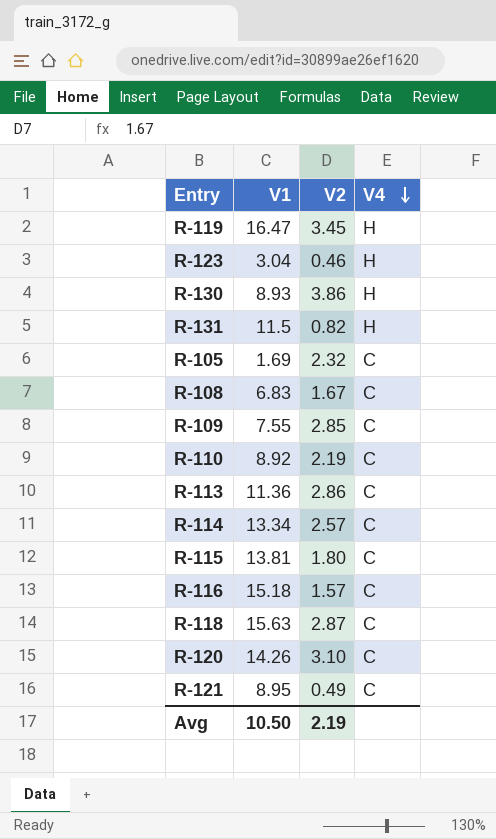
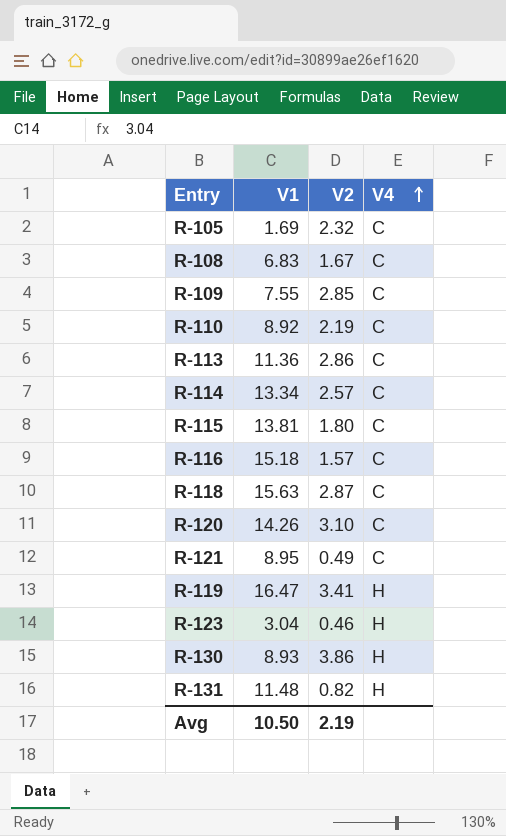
row order: V4 descending -> V4 ascending
R-119 | V2: 3.45 -> 3.41
R-131 | V1: 11.5 -> 11.48

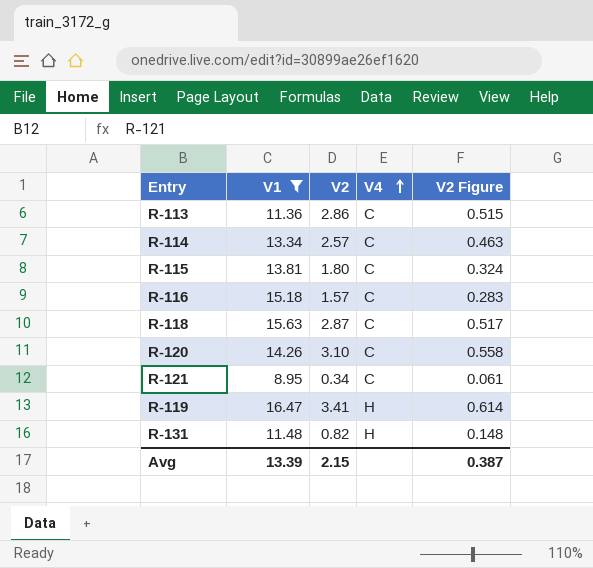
filter: none -> V1 >= 8.95
column V2 Figure | formula: none -> [V2] * 0.18
R-121 | V2: 0.49 -> 0.34
Avg | V1: 10.50 -> 13.39
Avg | V2: 2.19 -> 2.15

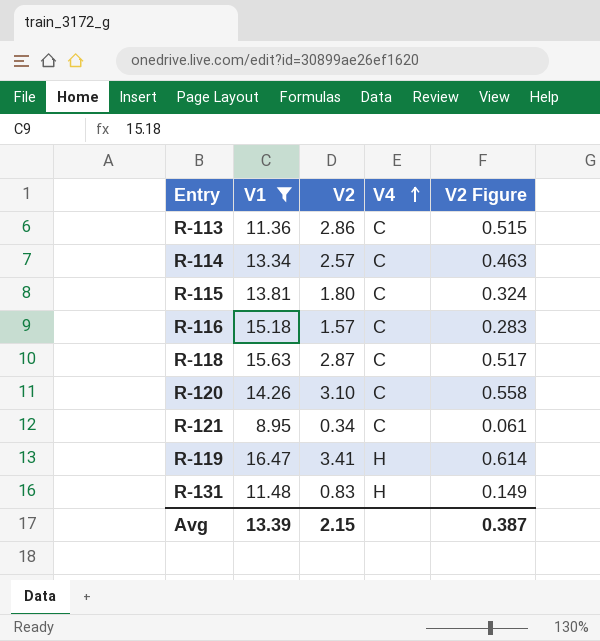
R-131 | V2: 0.82 -> 0.83
R-131 | V2 Figure: 0.148 -> 0.149

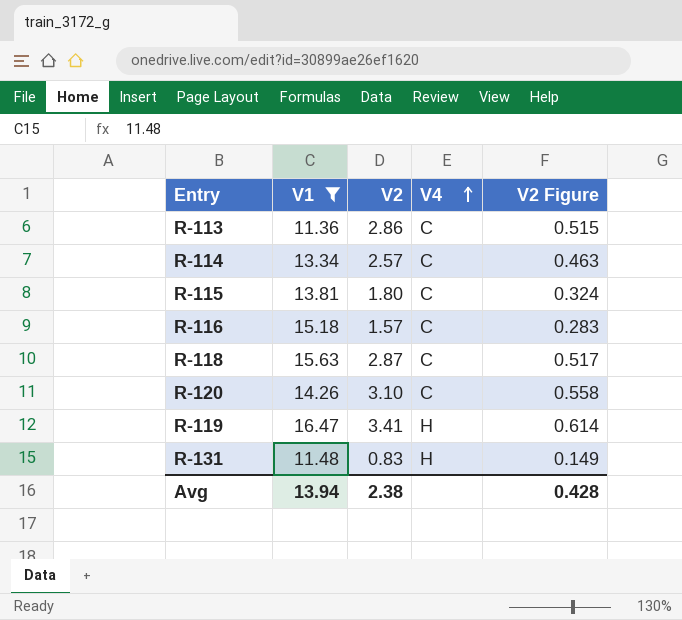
row R-121: 8.95 | 0.34 | C | 0.061 -> none
Avg | V1: 13.39 -> 13.94
Avg | V2: 2.15 -> 2.38
Avg | V2 Figure: 0.387 -> 0.428

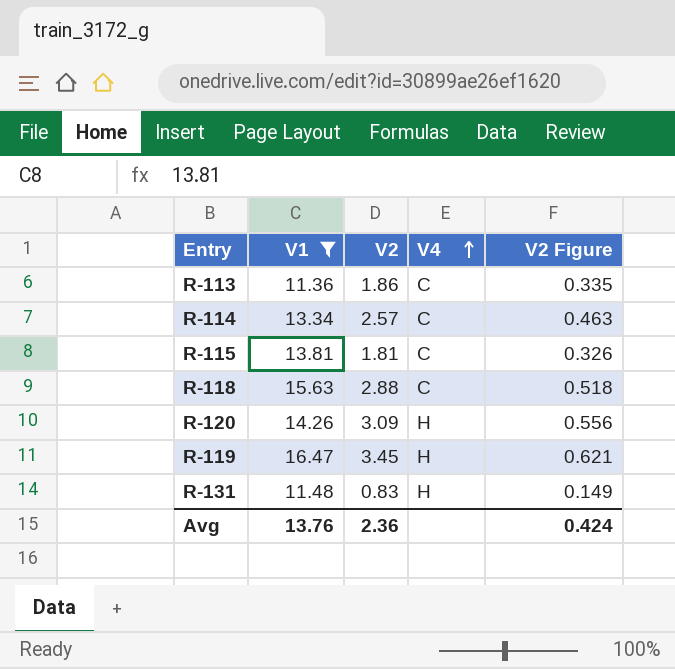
row R-116: 15.18 | 1.57 | C | 0.283 -> none
R-113 | V2: 2.86 -> 1.86
R-113 | V2 Figure: 0.515 -> 0.335
R-115 | V2: 1.80 -> 1.81
R-115 | V2 Figure: 0.324 -> 0.326
R-118 | V2: 2.87 -> 2.88
R-118 | V2 Figure: 0.517 -> 0.518
R-120 | V2: 3.10 -> 3.09
R-120 | V4: C -> H
R-120 | V2 Figure: 0.558 -> 0.556
R-119 | V2: 3.41 -> 3.45
R-119 | V2 Figure: 0.614 -> 0.621
Avg | V1: 13.94 -> 13.76
Avg | V2: 2.38 -> 2.36
Avg | V2 Figure: 0.428 -> 0.424

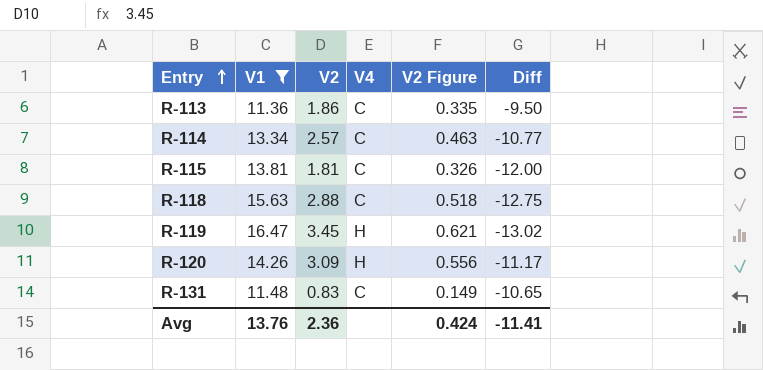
row order: V4 ascending -> Entry ascending
column Diff | formula: none -> [V2] - [V1]
R-131 | V4: H -> C

